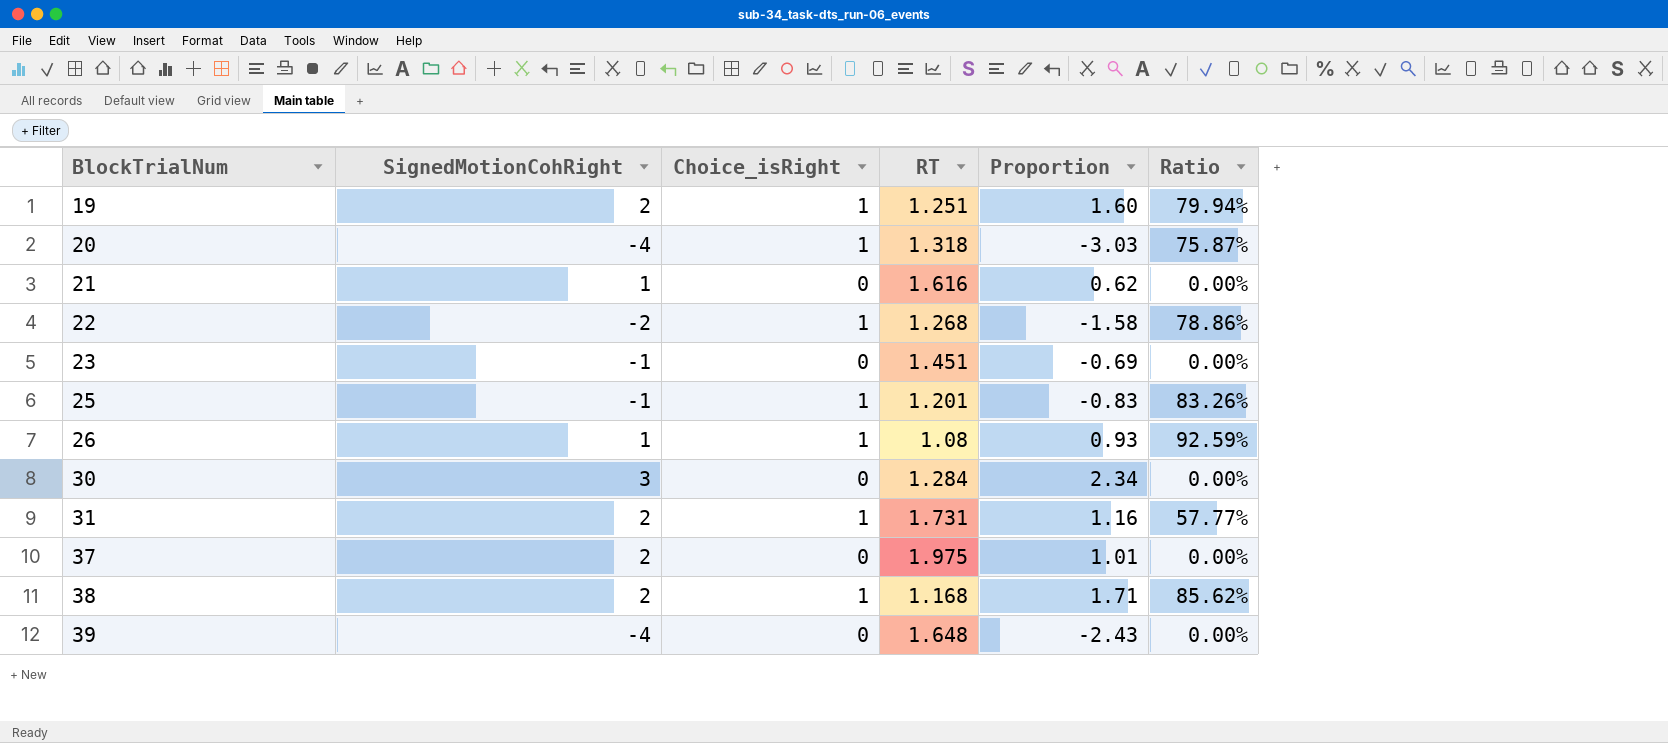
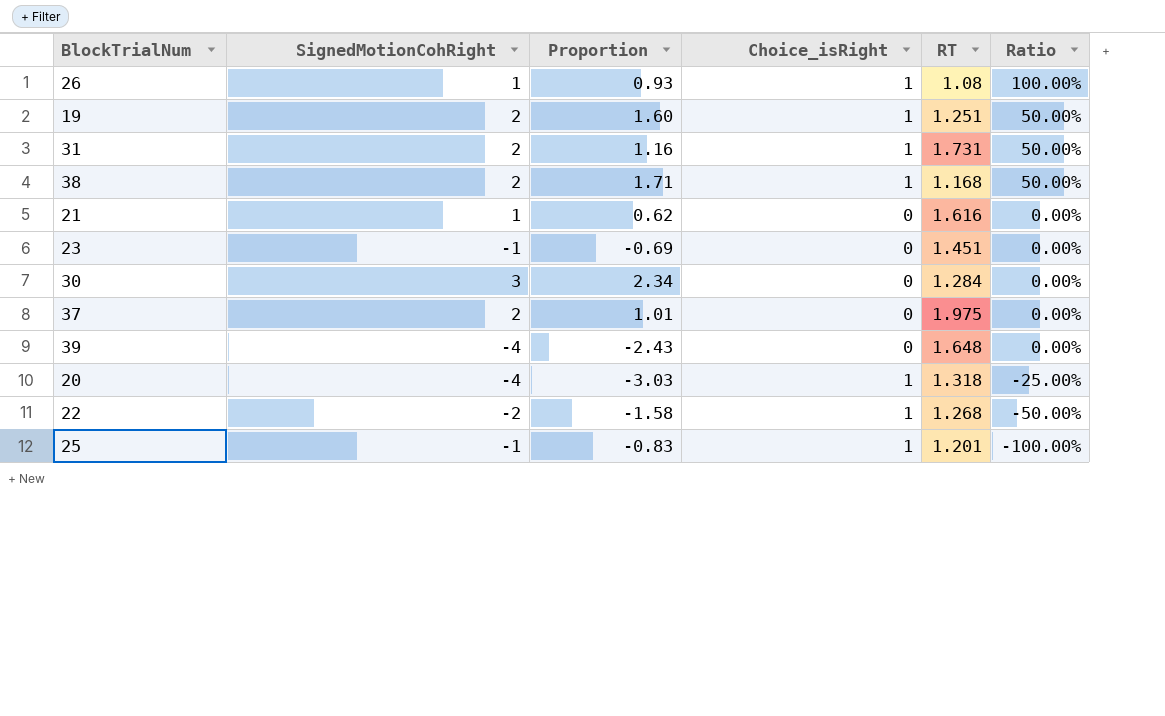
row order: BlockTrialNum ascending -> Ratio descending
column Proportion | position: 5 -> 3
column Ratio | formula: [Choice_isRight] / [RT] -> [Choice_isRight] / [SignedMotionCohRight]

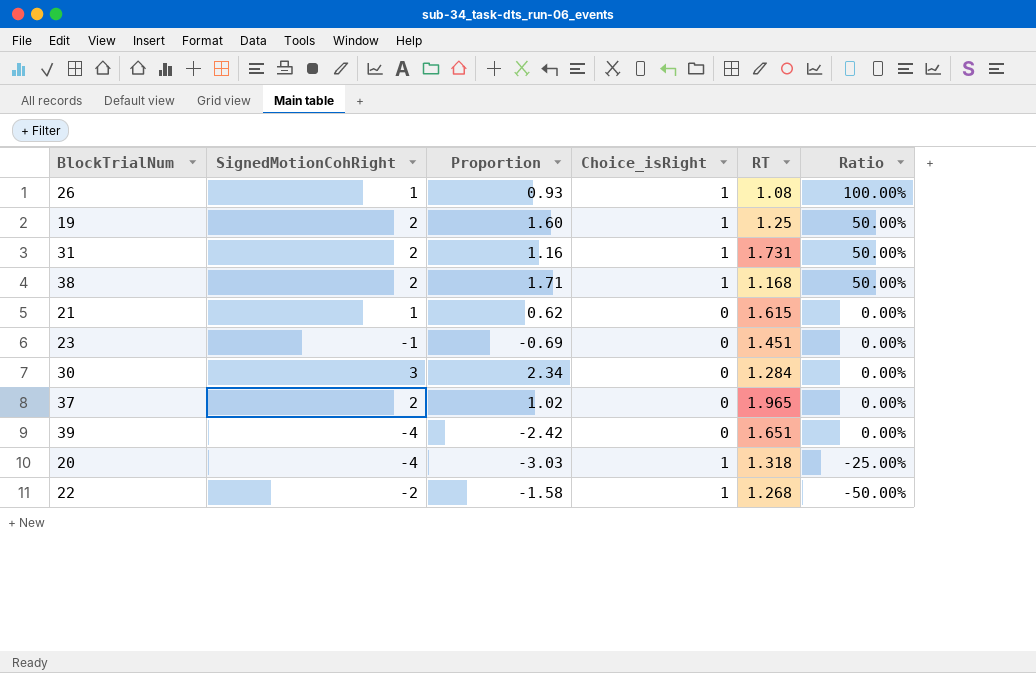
row 25: -1 | -0.83 | 1 | 1.201 | -100.00% -> none
19 | RT: 1.251 -> 1.25
21 | RT: 1.616 -> 1.615
37 | Proportion: 1.01 -> 1.02
37 | RT: 1.975 -> 1.965
39 | Proportion: -2.43 -> -2.42
39 | RT: 1.648 -> 1.651

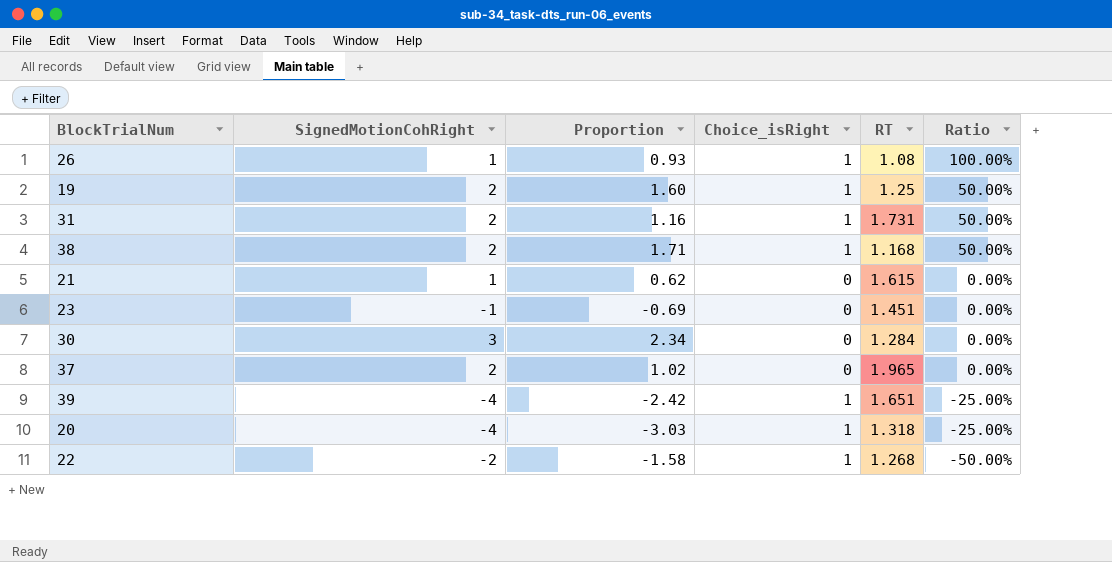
39 | Choice_isRight: 0 -> 1
39 | Ratio: 0.00% -> -25.00%

